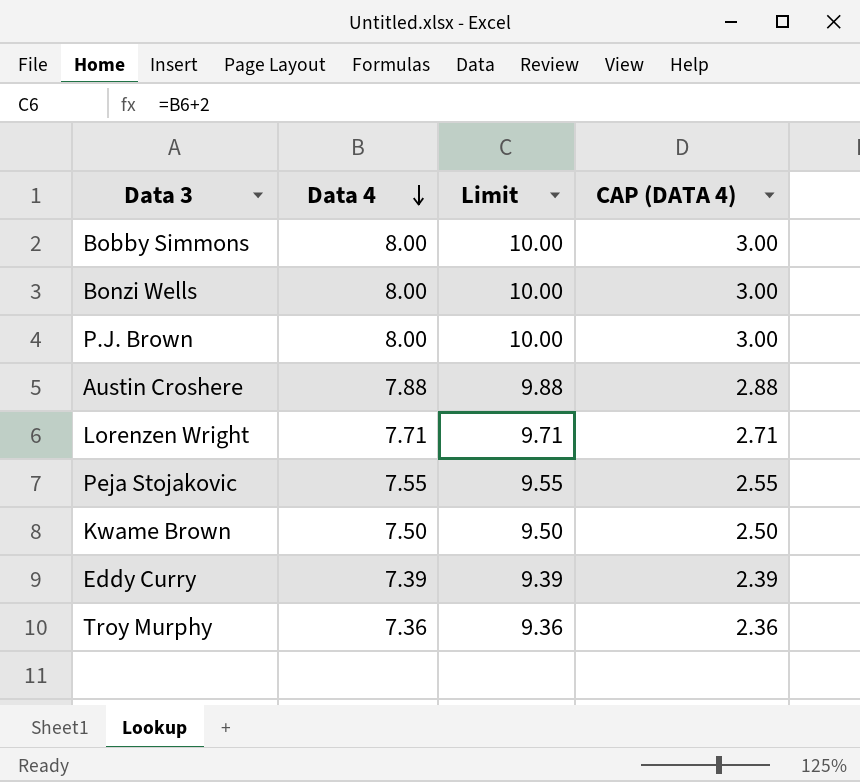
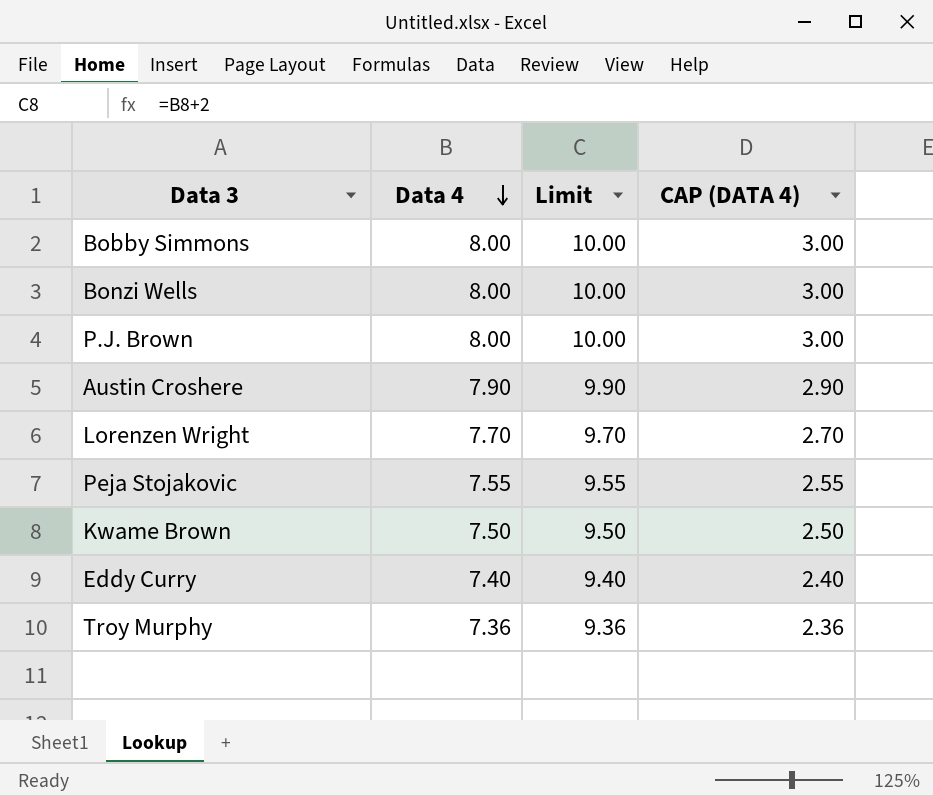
Austin Croshere | Data 4: 7.88 -> 7.90
Austin Croshere | Limit: 9.88 -> 9.90
Austin Croshere | CAP (DATA 4): 2.88 -> 2.90
Lorenzen Wright | Data 4: 7.71 -> 7.70
Lorenzen Wright | Limit: 9.71 -> 9.70
Lorenzen Wright | CAP (DATA 4): 2.71 -> 2.70
Eddy Curry | Data 4: 7.39 -> 7.40
Eddy Curry | Limit: 9.39 -> 9.40
Eddy Curry | CAP (DATA 4): 2.39 -> 2.40

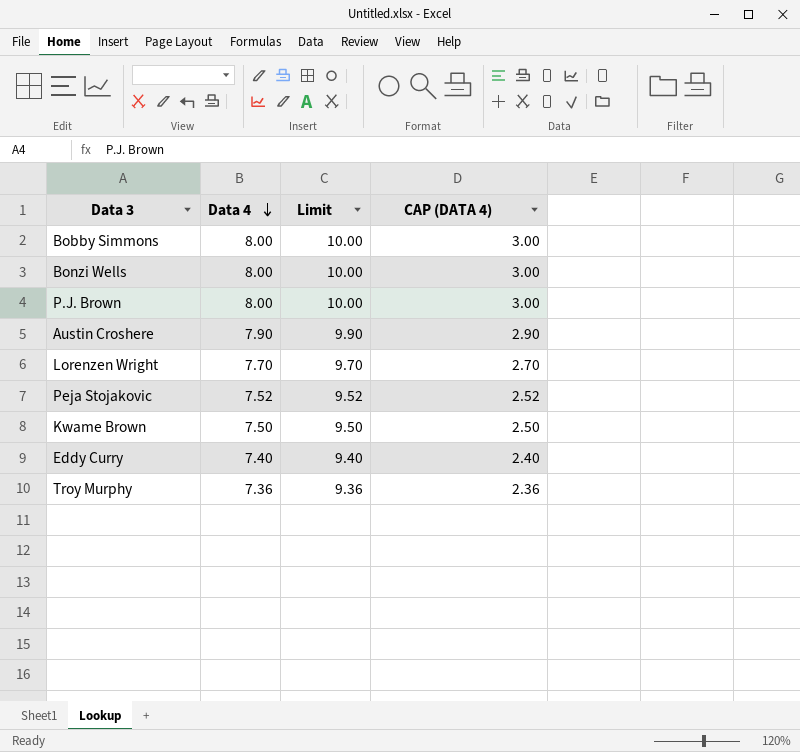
Peja Stojakovic | Data 4: 7.55 -> 7.52
Peja Stojakovic | Limit: 9.55 -> 9.52
Peja Stojakovic | CAP (DATA 4): 2.55 -> 2.52

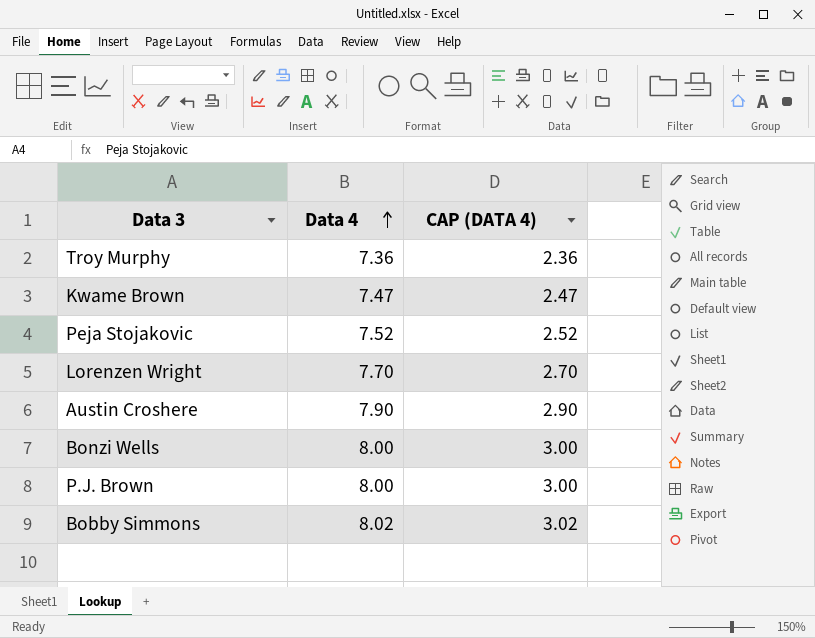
row order: Data 4 descending -> Data 4 ascending
column Limit | formula: [Data 4] + 2 -> none
row Eddy Curry: 7.40 | 9.40 | 2.40 -> none
Kwame Brown | Data 4: 7.50 -> 7.47
Kwame Brown | CAP (DATA 4): 2.50 -> 2.47
Bobby Simmons | Data 4: 8.00 -> 8.02
Bobby Simmons | CAP (DATA 4): 3.00 -> 3.02

